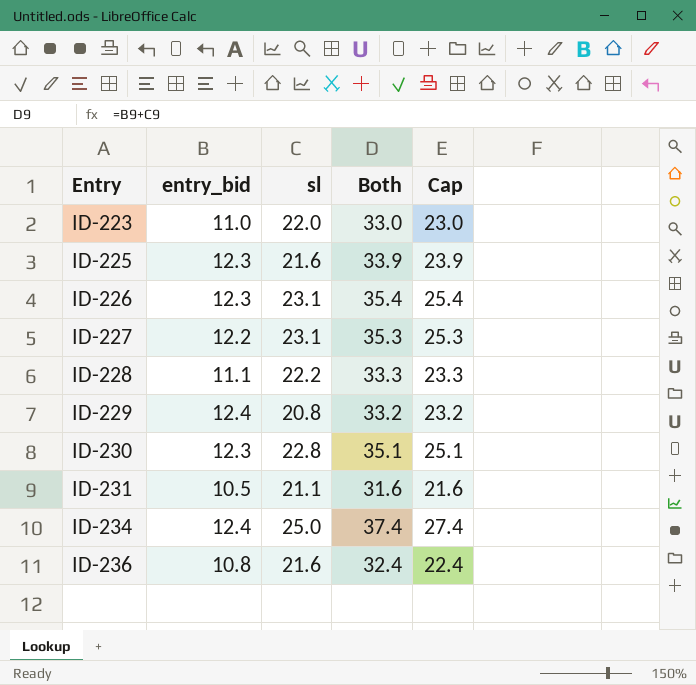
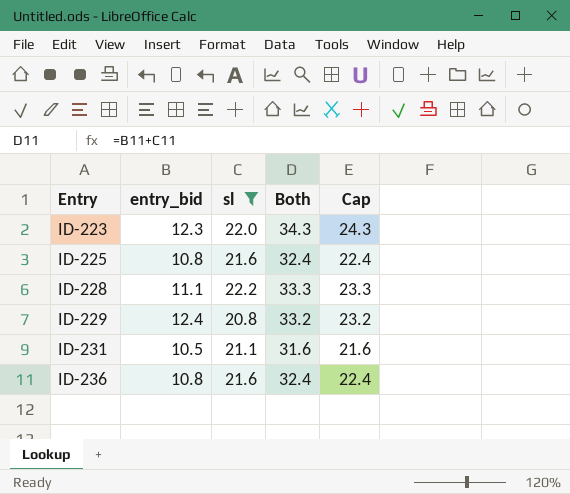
filter: none -> sl <= 22.2
ID-223 | entry_bid: 11.0 -> 12.3
ID-223 | Both: 33.0 -> 34.3
ID-223 | Cap: 23.0 -> 24.3
ID-225 | entry_bid: 12.3 -> 10.8
ID-225 | Both: 33.9 -> 32.4
ID-225 | Cap: 23.9 -> 22.4

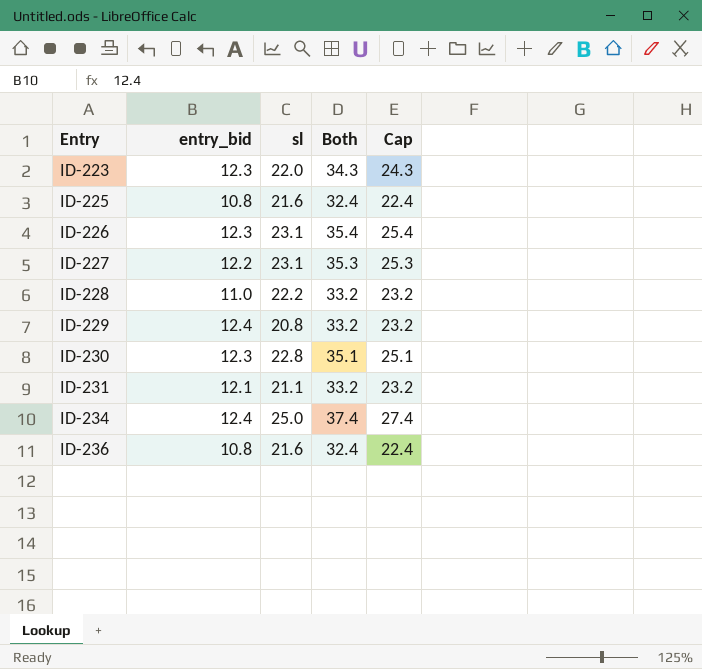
filter: sl <= 22.2 -> none
ID-228 | entry_bid: 11.1 -> 11.0
ID-228 | Both: 33.3 -> 33.2
ID-228 | Cap: 23.3 -> 23.2
ID-231 | entry_bid: 10.5 -> 12.1
ID-231 | Both: 31.6 -> 33.2
ID-231 | Cap: 21.6 -> 23.2

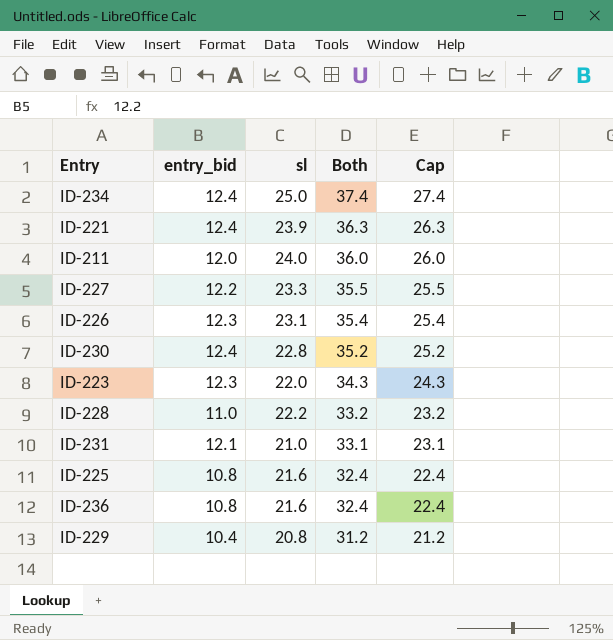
row order: Entry ascending -> Both descending
row ID-221: none -> 12.4 | 23.9 | 36.3 | 26.3
row ID-211: none -> 12.0 | 24.0 | 36.0 | 26.0
ID-227 | sl: 23.1 -> 23.3
ID-227 | Both: 35.3 -> 35.5
ID-227 | Cap: 25.3 -> 25.5
ID-230 | entry_bid: 12.3 -> 12.4
ID-230 | Both: 35.1 -> 35.2
ID-230 | Cap: 25.1 -> 25.2
ID-231 | sl: 21.1 -> 21.0
ID-231 | Both: 33.2 -> 33.1
ID-231 | Cap: 23.2 -> 23.1
ID-229 | entry_bid: 12.4 -> 10.4
ID-229 | Both: 33.2 -> 31.2
ID-229 | Cap: 23.2 -> 21.2

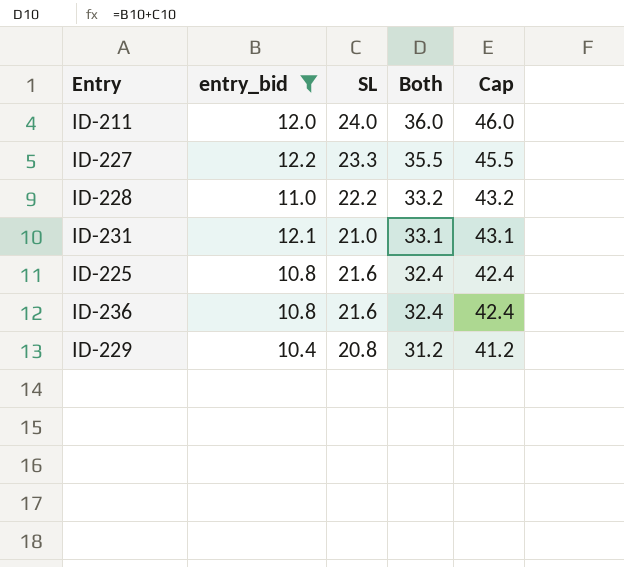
filter: none -> entry_bid <= 12.2
column name: sl -> SL
column Cap | formula: [Both] - 10 -> [Both] + 10

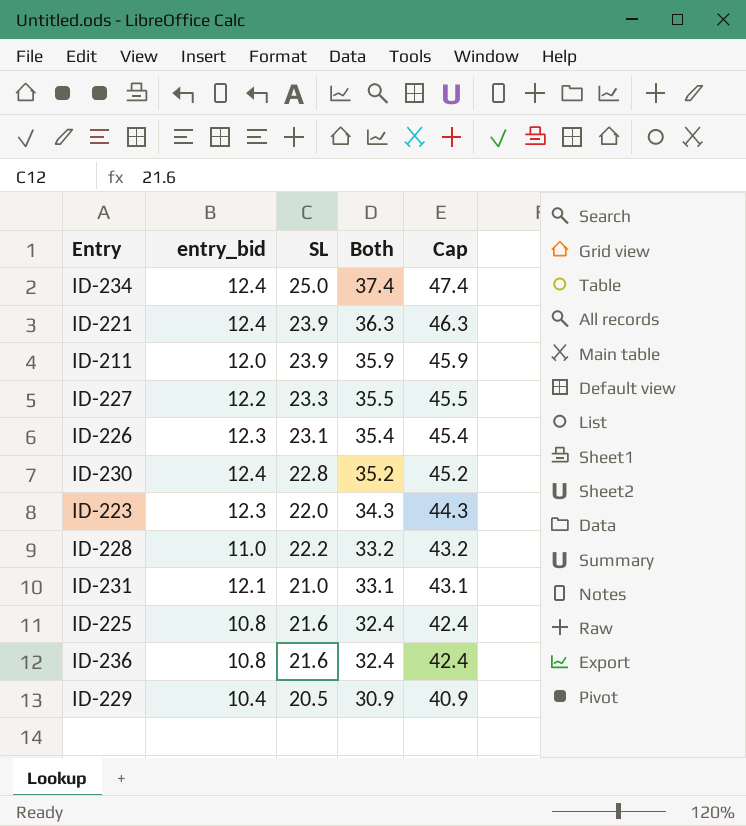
filter: entry_bid <= 12.2 -> none
ID-211 | SL: 24.0 -> 23.9
ID-211 | Both: 36.0 -> 35.9
ID-211 | Cap: 46.0 -> 45.9
ID-229 | SL: 20.8 -> 20.5
ID-229 | Both: 31.2 -> 30.9
ID-229 | Cap: 41.2 -> 40.9

